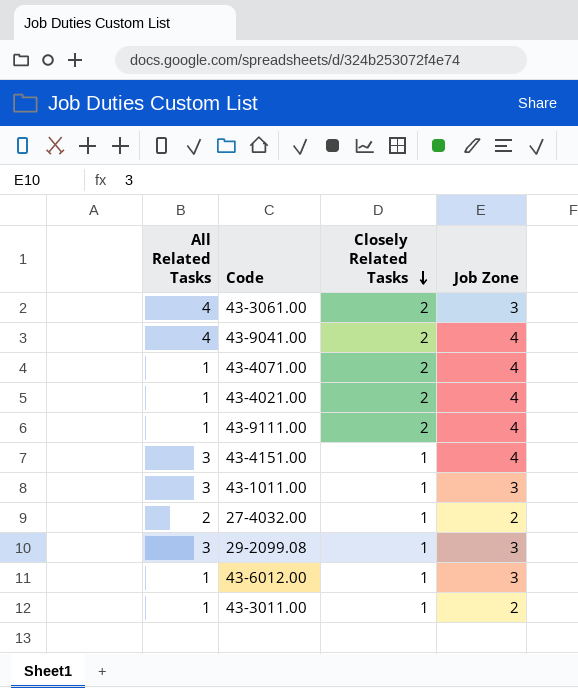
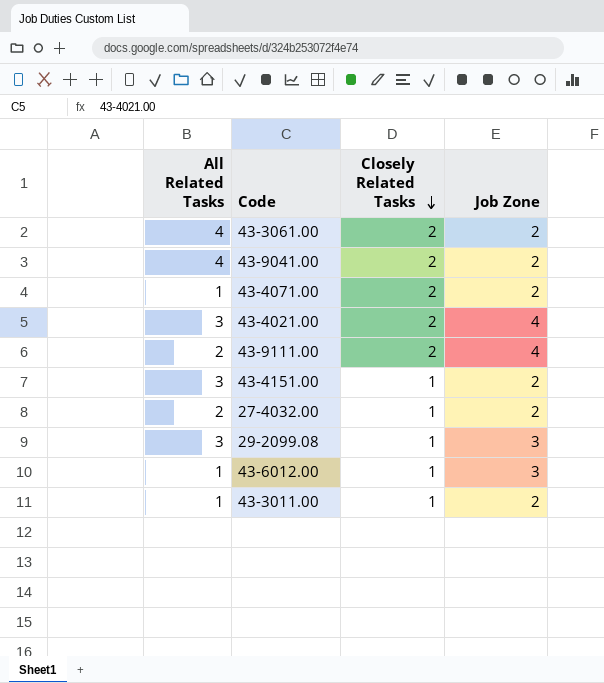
row 43-1011.00: 3 | 1 | 3 -> none
43-3061.00 | Job Zone: 3 -> 2
43-9041.00 | Job Zone: 4 -> 2
43-4071.00 | Job Zone: 4 -> 2
43-4021.00 | All Related Tasks: 1 -> 3
43-9111.00 | All Related Tasks: 1 -> 2
43-4151.00 | Job Zone: 4 -> 2

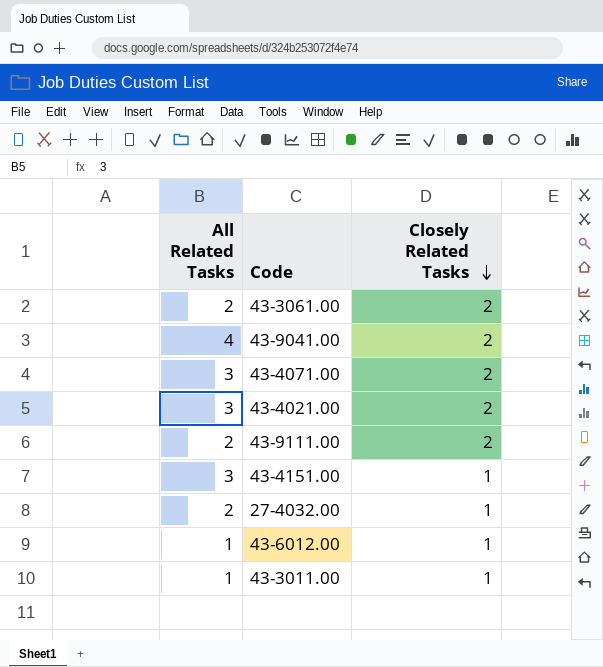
column Job Zone | position: 4 -> none
row 29-2099.08: 3 | 1 | 3 -> none
43-3061.00 | All Related Tasks: 4 -> 2
43-4071.00 | All Related Tasks: 1 -> 3

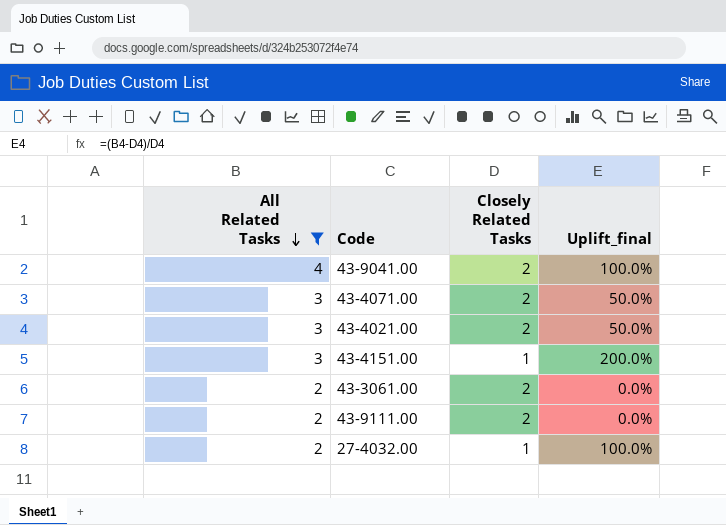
filter: none -> All Related Tasks != 1
row order: Closely Related Tasks descending -> All Related Tasks descending
column Uplift_final | formula: none -> ([All Related Tasks] - [Closely Related Tasks]) / [Closely Related Tasks]

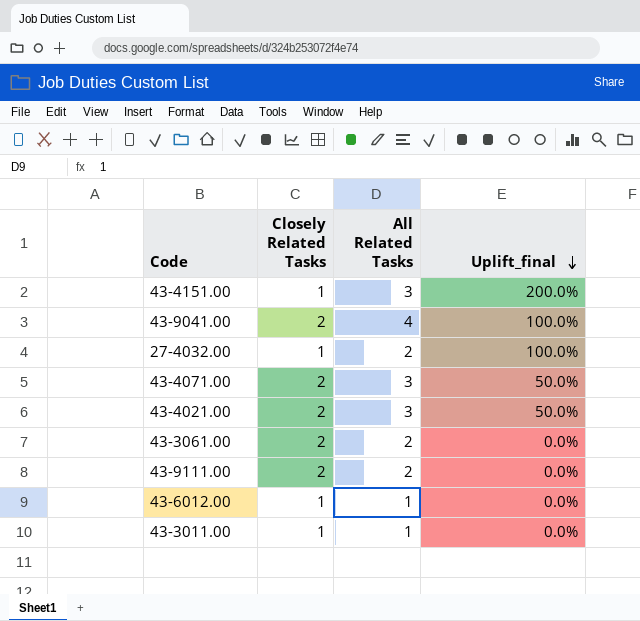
filter: All Related Tasks != 1 -> none
row order: All Related Tasks descending -> Uplift_final descending
column All Related Tasks | position: 1 -> 3

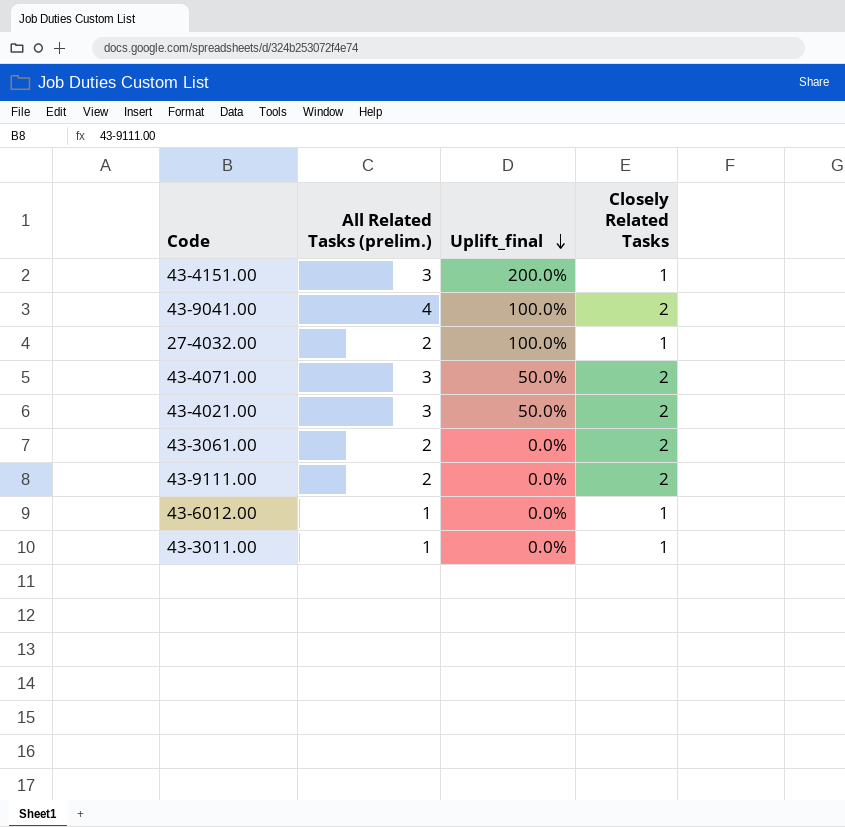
column name: All Related Tasks -> All Related Tasks (prelim.)
column Closely Related Tasks | position: 2 -> 4

